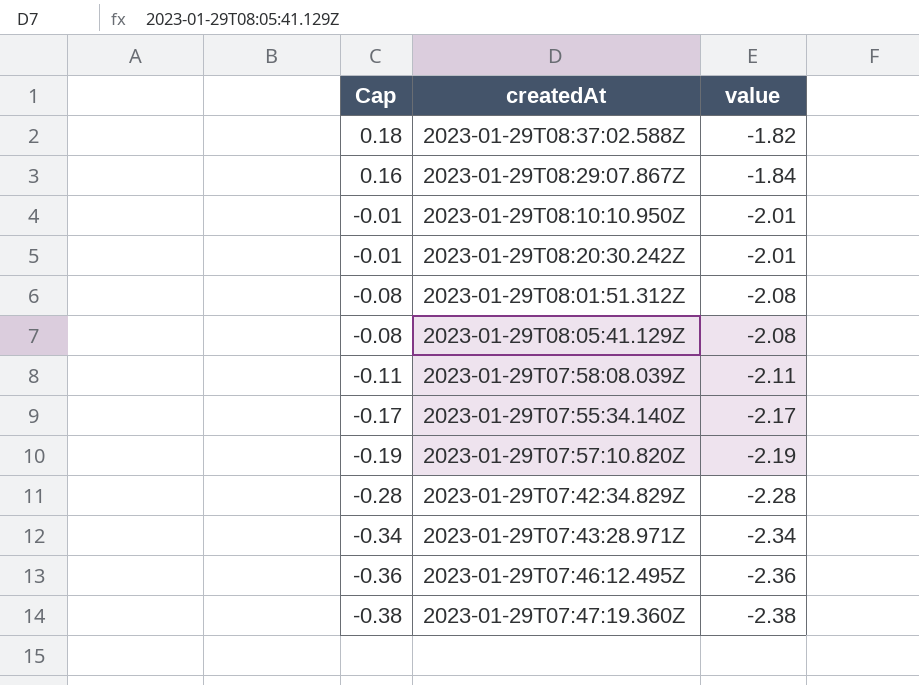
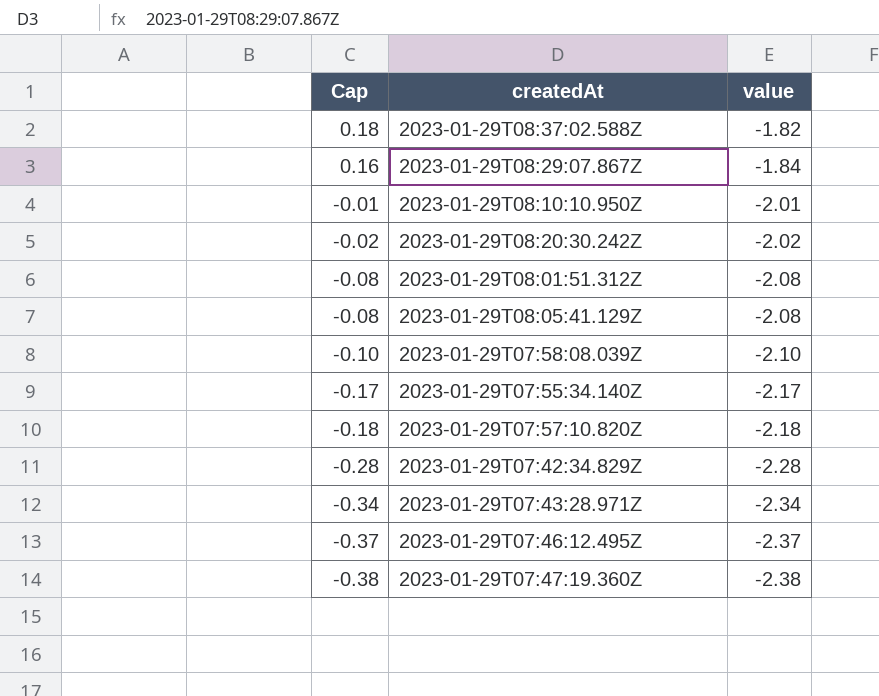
2023-01-29T08:20:30.242Z | Cap: -0.01 -> -0.02
2023-01-29T08:20:30.242Z | value: -2.01 -> -2.02
2023-01-29T07:58:08.039Z | Cap: -0.11 -> -0.10
2023-01-29T07:58:08.039Z | value: -2.11 -> -2.10
2023-01-29T07:57:10.820Z | Cap: -0.19 -> -0.18
2023-01-29T07:57:10.820Z | value: -2.19 -> -2.18
2023-01-29T07:46:12.495Z | Cap: -0.36 -> -0.37
2023-01-29T07:46:12.495Z | value: -2.36 -> -2.37

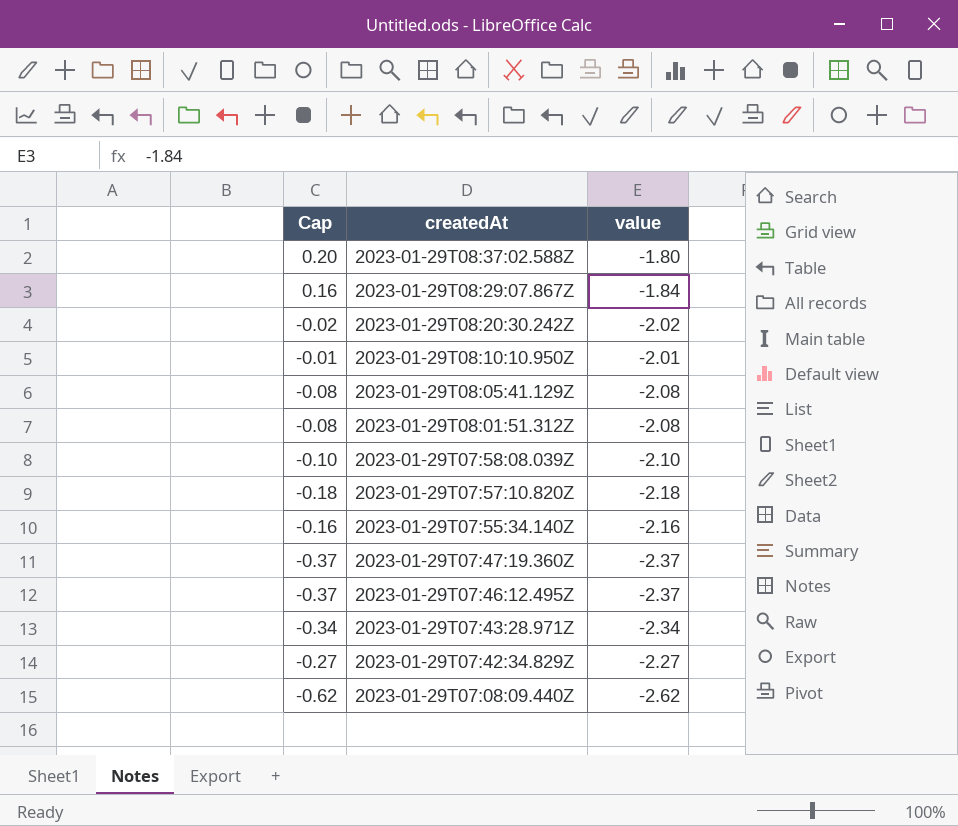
row order: Cap descending -> createdAt descending
2023-01-29T08:37:02.588Z | Cap: 0.18 -> 0.20
2023-01-29T08:37:02.588Z | value: -1.82 -> -1.80
2023-01-29T07:55:34.140Z | Cap: -0.17 -> -0.16
2023-01-29T07:55:34.140Z | value: -2.17 -> -2.16
2023-01-29T07:47:19.360Z | Cap: -0.38 -> -0.37
2023-01-29T07:47:19.360Z | value: -2.38 -> -2.37
2023-01-29T07:42:34.829Z | Cap: -0.28 -> -0.27
2023-01-29T07:42:34.829Z | value: -2.28 -> -2.27
row 2023-01-29T07:08:09.440Z: none -> -0.62 | -2.62

